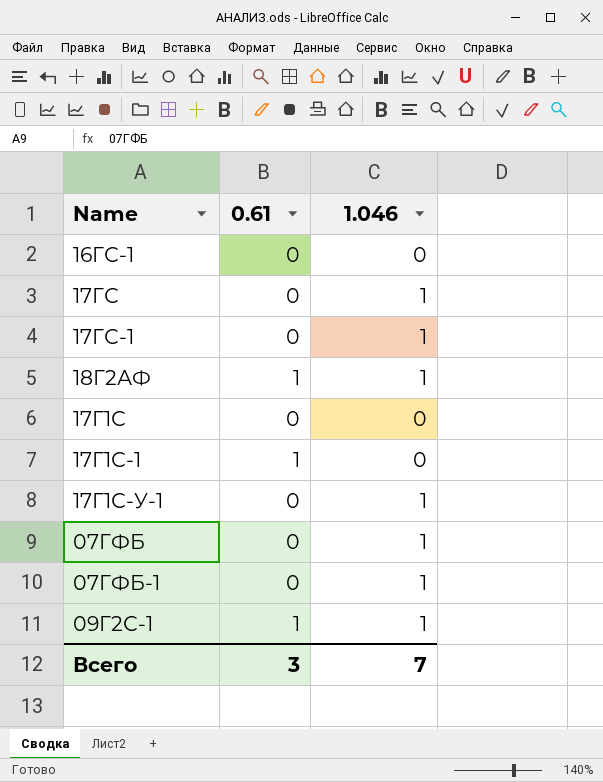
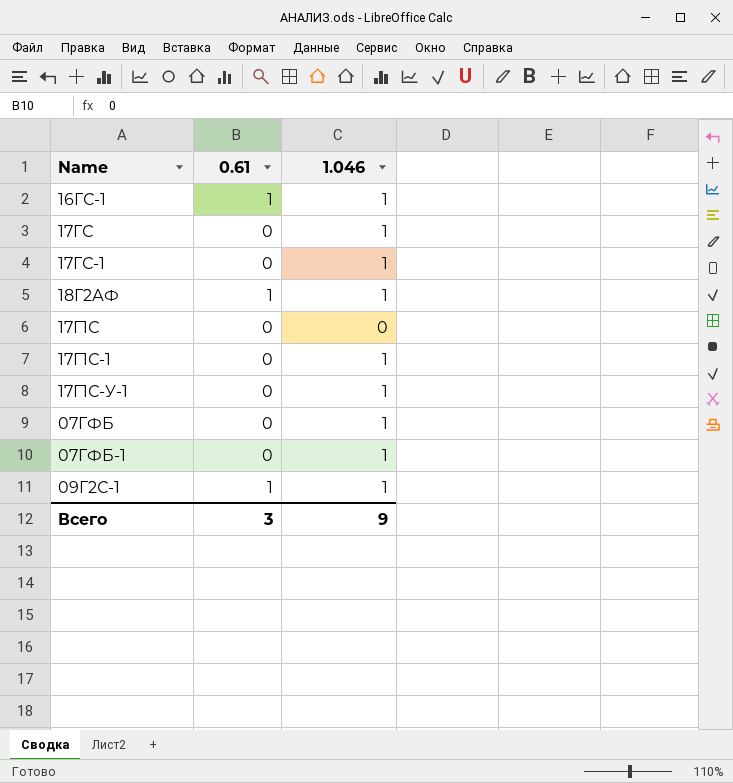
16ГС-1 | 0.61: 0 -> 1
16ГС-1 | 1.046: 0 -> 1
17Г1С-1 | 0.61: 1 -> 0
17Г1С-1 | 1.046: 0 -> 1
Всего | 1.046: 7 -> 9

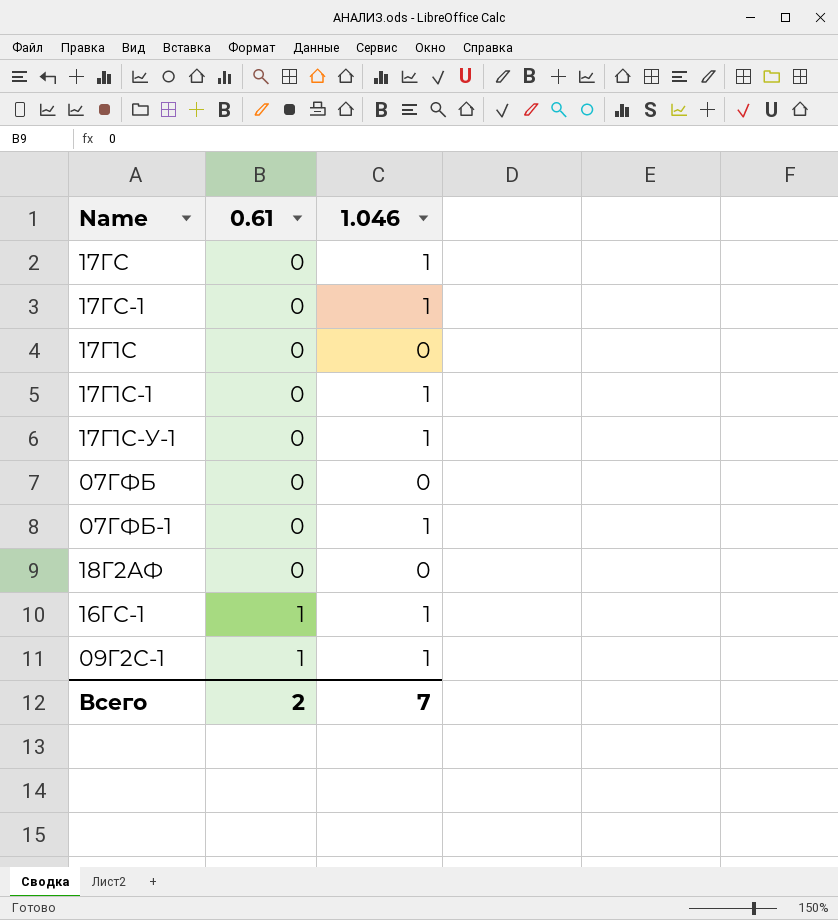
row order: none -> 0.61 ascending
07ГФБ | 1.046: 1 -> 0
18Г2АФ | 0.61: 1 -> 0
18Г2АФ | 1.046: 1 -> 0
Всего | 0.61: 3 -> 2
Всего | 1.046: 9 -> 7

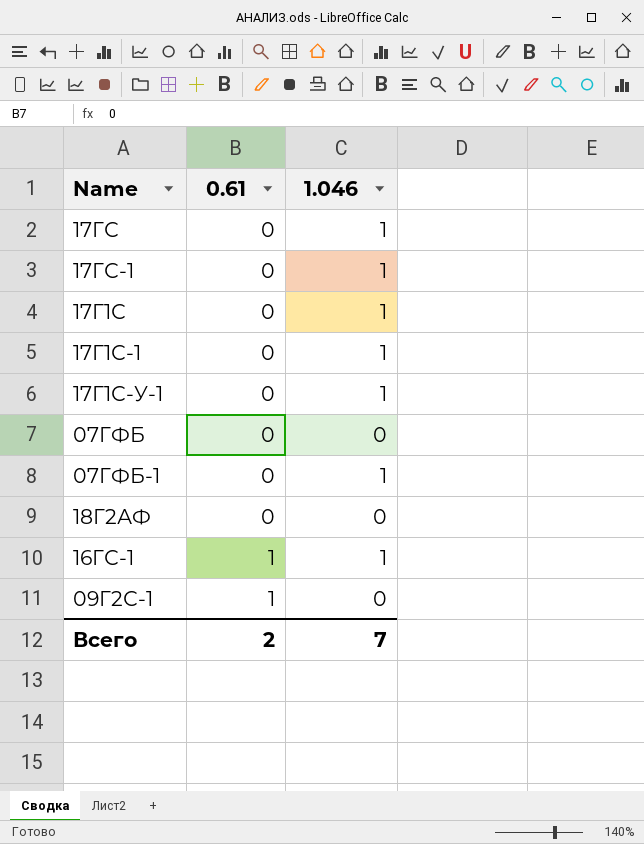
17Г1С | 1.046: 0 -> 1
09Г2С-1 | 1.046: 1 -> 0

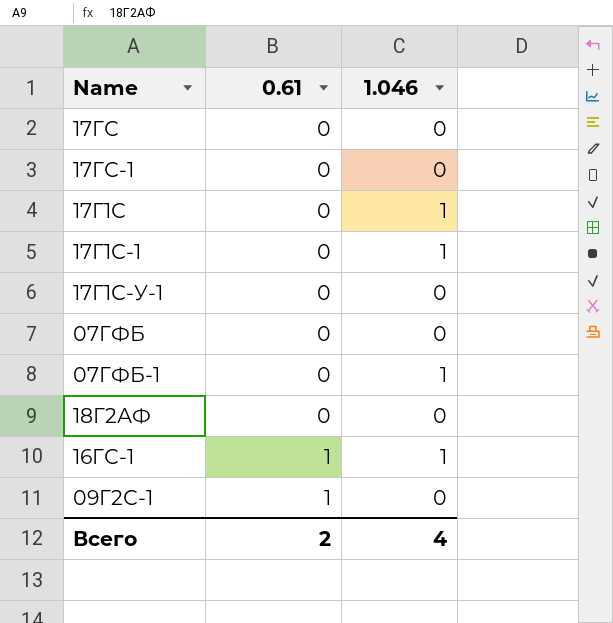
17ГС | 1.046: 1 -> 0
17ГС-1 | 1.046: 1 -> 0
17Г1С-У-1 | 1.046: 1 -> 0
Всего | 1.046: 7 -> 4

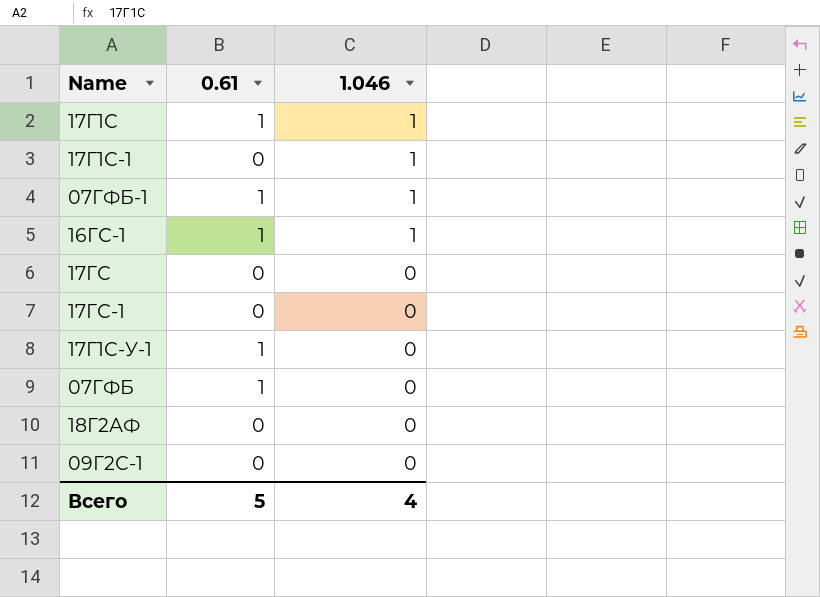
row order: 0.61 ascending -> 1.046 descending
17Г1С | 0.61: 0 -> 1
07ГФБ-1 | 0.61: 0 -> 1
17Г1С-У-1 | 0.61: 0 -> 1
07ГФБ | 0.61: 0 -> 1
09Г2С-1 | 0.61: 1 -> 0
Всего | 0.61: 2 -> 5

